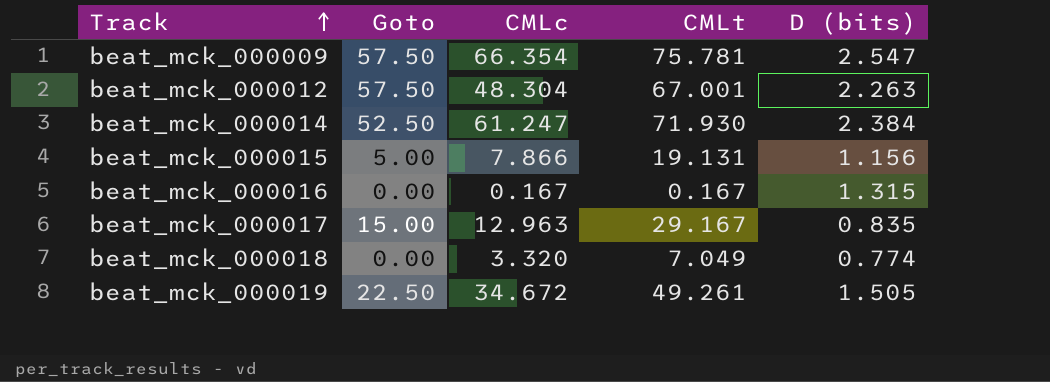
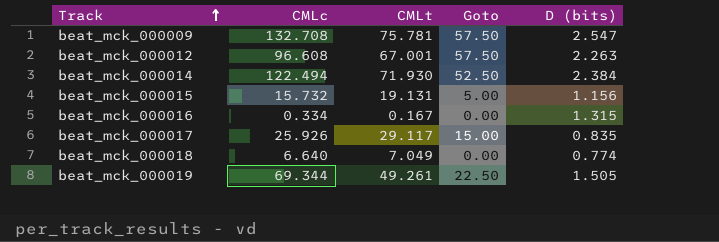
column Goto | position: 2 -> 4
beat_mck_000009 | CMLc: 66.354 -> 132.708
beat_mck_000012 | CMLc: 48.304 -> 96.608
beat_mck_000014 | CMLc: 61.247 -> 122.494
beat_mck_000015 | CMLc: 7.866 -> 15.732
beat_mck_000016 | CMLc: 0.167 -> 0.334
beat_mck_000017 | CMLc: 12.963 -> 25.926
beat_mck_000017 | CMLt: 29.167 -> 29.117
beat_mck_000018 | CMLc: 3.320 -> 6.640
beat_mck_000019 | CMLc: 34.672 -> 69.344

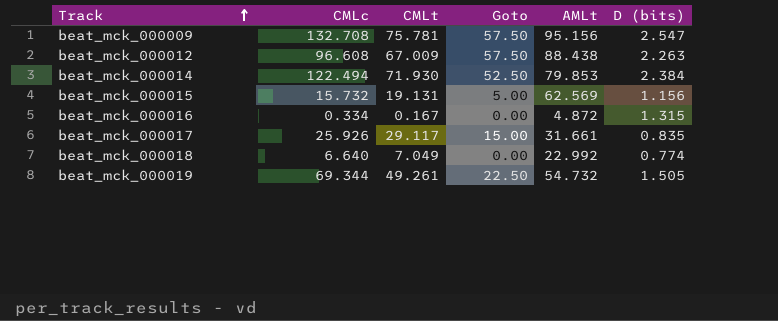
column AMLt | position: none -> 5
beat_mck_000012 | CMLt: 67.001 -> 67.009

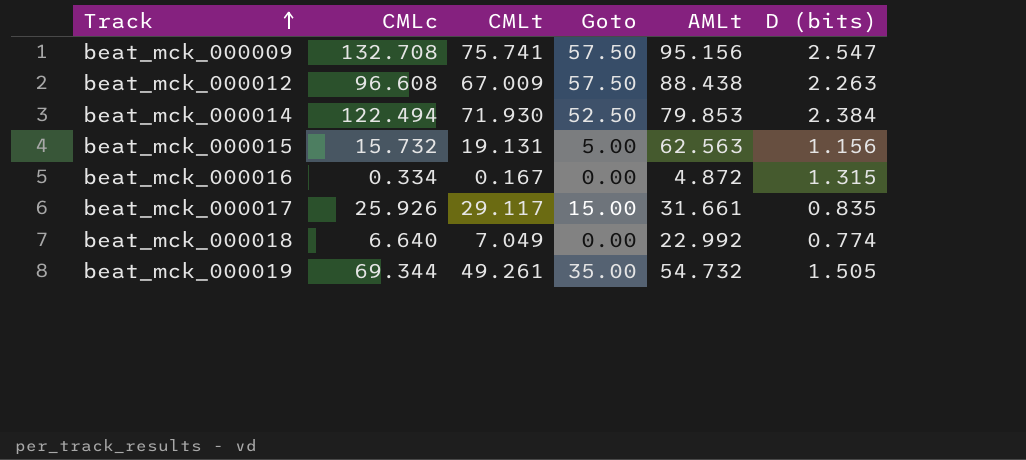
beat_mck_000009 | CMLt: 75.781 -> 75.741
beat_mck_000015 | AMLt: 62.569 -> 62.563
beat_mck_000019 | Goto: 22.50 -> 35.00

